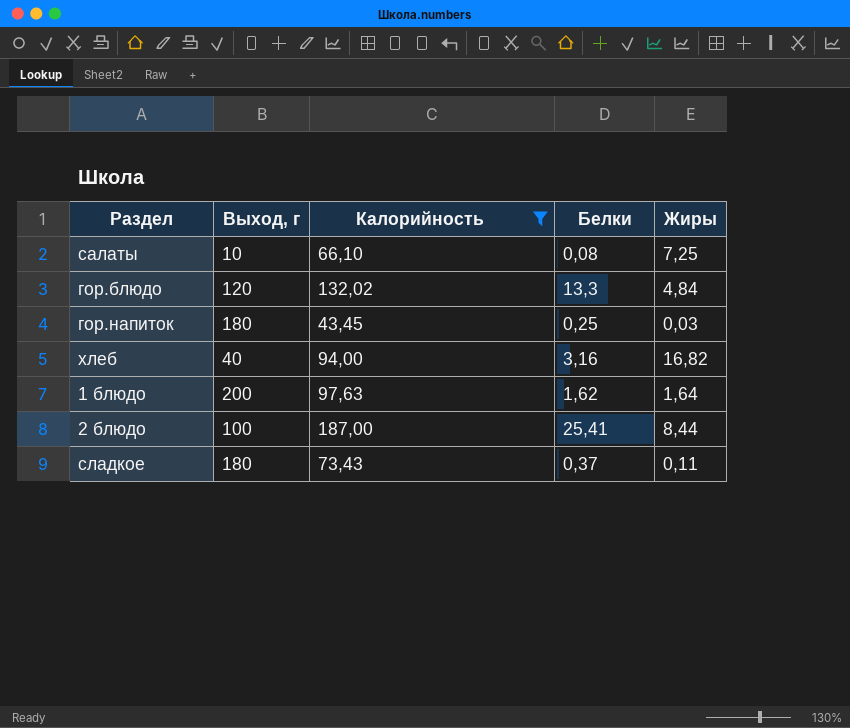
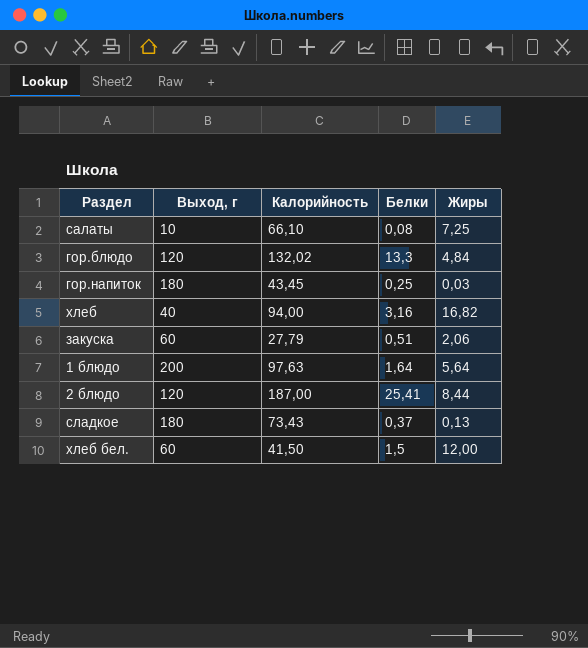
filter: Калорийность >= 43,45 -> none
1 блюдо | Белки: 1,62 -> 1,64
1 блюдо | Жиры: 1,64 -> 5,64
2 блюдо | Выход, г: 100 -> 120
сладкое | Жиры: 0,11 -> 0,13

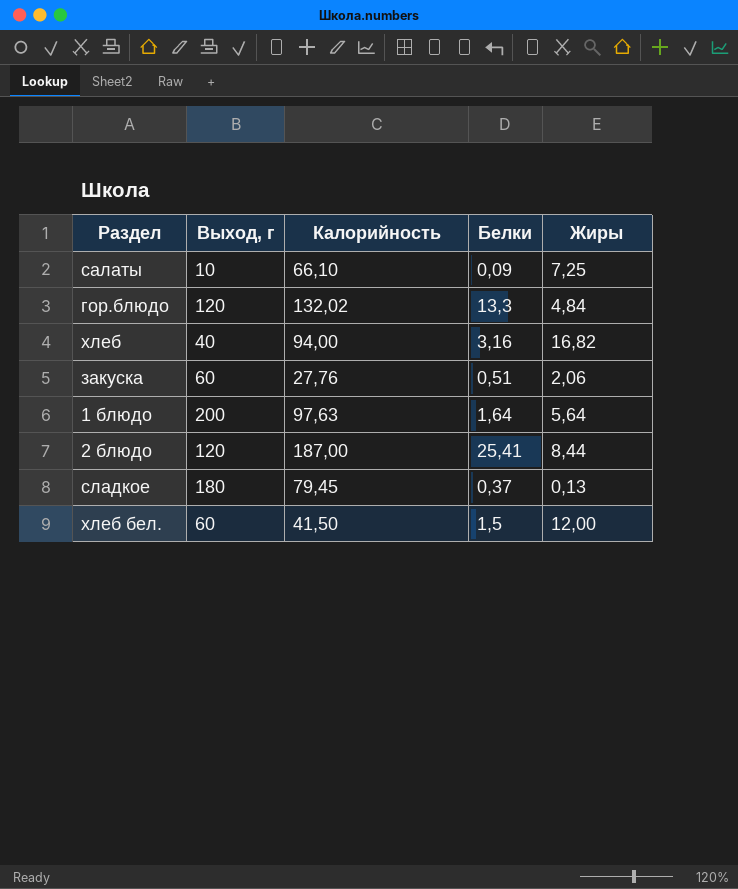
row гор.напиток: 180 | 43,45 | 0,25 | 0,03 -> none
салаты | Белки: 0,08 -> 0,09
закуска | Калорийность: 27,79 -> 27,76
сладкое | Калорийность: 73,43 -> 79,45

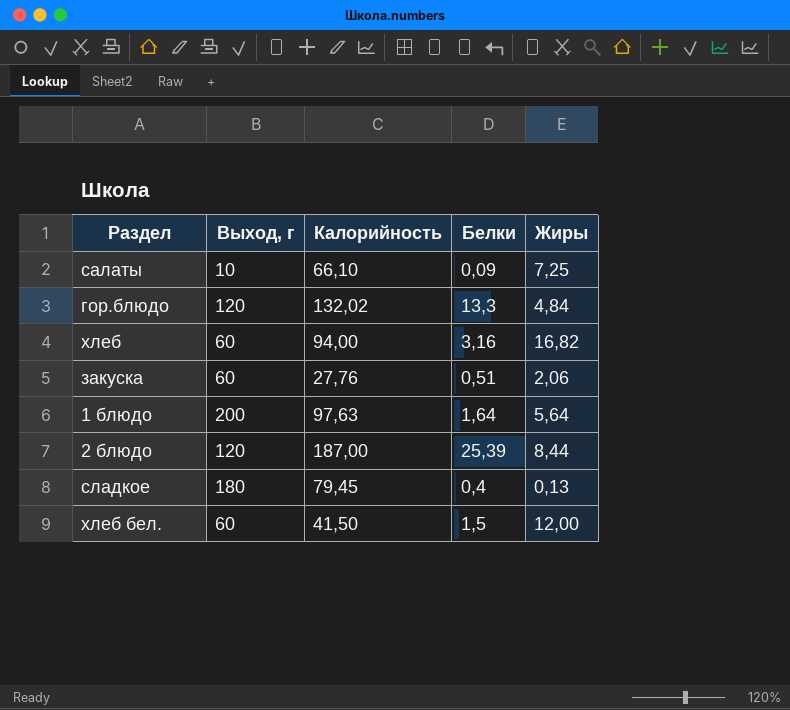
хлеб | Выход, г: 40 -> 60
2 блюдо | Белки: 25,41 -> 25,39
сладкое | Белки: 0,37 -> 0,4

